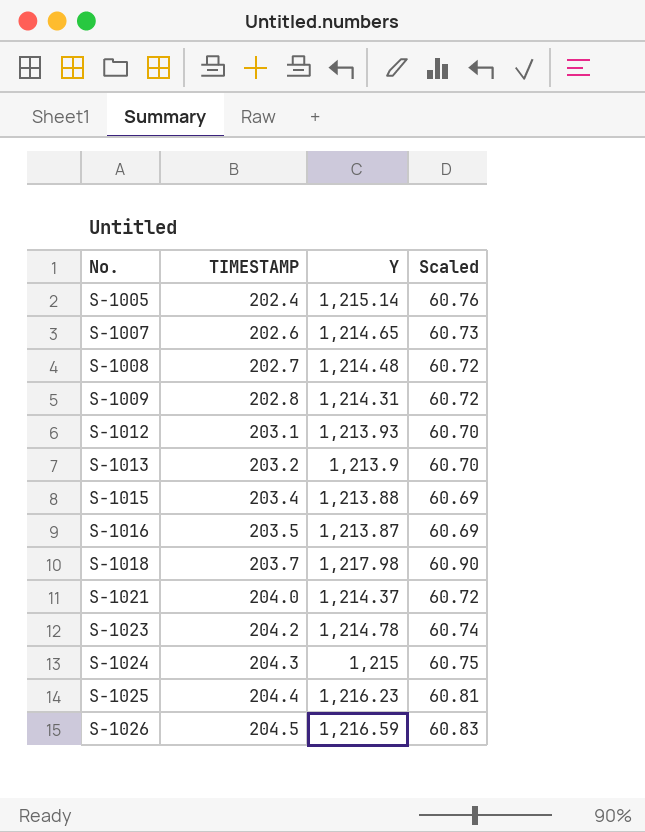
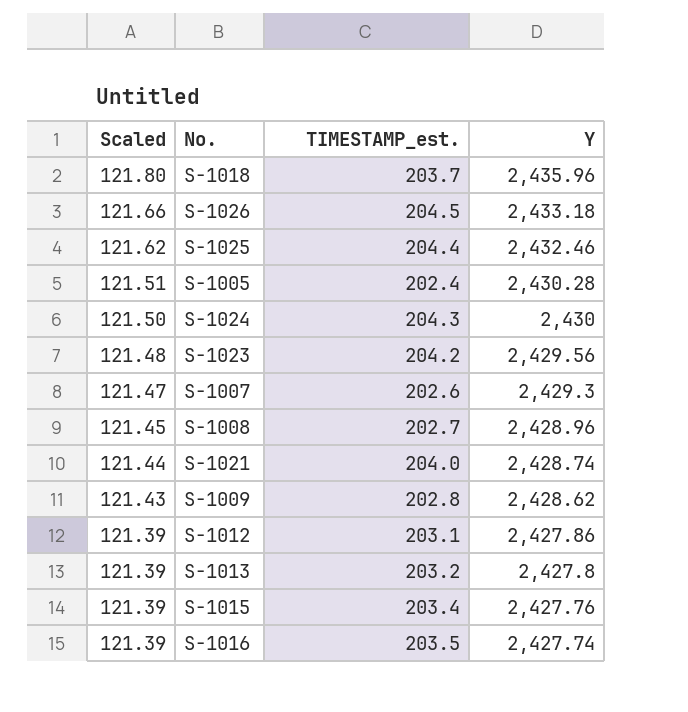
row order: No. ascending -> Scaled descending
column Scaled | position: 4 -> 1
column name: TIMESTAMP -> TIMESTAMP_est.
S-1018 | Scaled: 60.90 -> 121.80
S-1018 | Y: 1,217.98 -> 2,435.96
S-1026 | Scaled: 60.83 -> 121.66
S-1026 | Y: 1,216.59 -> 2,433.18
S-1025 | Scaled: 60.81 -> 121.62
S-1025 | Y: 1,216.23 -> 2,432.46
S-1005 | Scaled: 60.76 -> 121.51
S-1005 | Y: 1,215.14 -> 2,430.28
S-1024 | Scaled: 60.75 -> 121.50
S-1024 | Y: 1,215 -> 2,430
S-1023 | Scaled: 60.74 -> 121.48
S-1023 | Y: 1,214.78 -> 2,429.56
S-1007 | Scaled: 60.73 -> 121.47
S-1007 | Y: 1,214.65 -> 2,429.3
S-1008 | Scaled: 60.72 -> 121.45
S-1008 | Y: 1,214.48 -> 2,428.96
S-1021 | Scaled: 60.72 -> 121.44
S-1021 | Y: 1,214.37 -> 2,428.74
S-1009 | Scaled: 60.72 -> 121.43
S-1009 | Y: 1,214.31 -> 2,428.62
S-1012 | Scaled: 60.70 -> 121.39
S-1012 | Y: 1,213.93 -> 2,427.86
S-1013 | Scaled: 60.70 -> 121.39
S-1013 | Y: 1,213.9 -> 2,427.8
S-1015 | Scaled: 60.69 -> 121.39
S-1015 | Y: 1,213.88 -> 2,427.76
S-1016 | Scaled: 60.69 -> 121.39
S-1016 | Y: 1,213.87 -> 2,427.74

